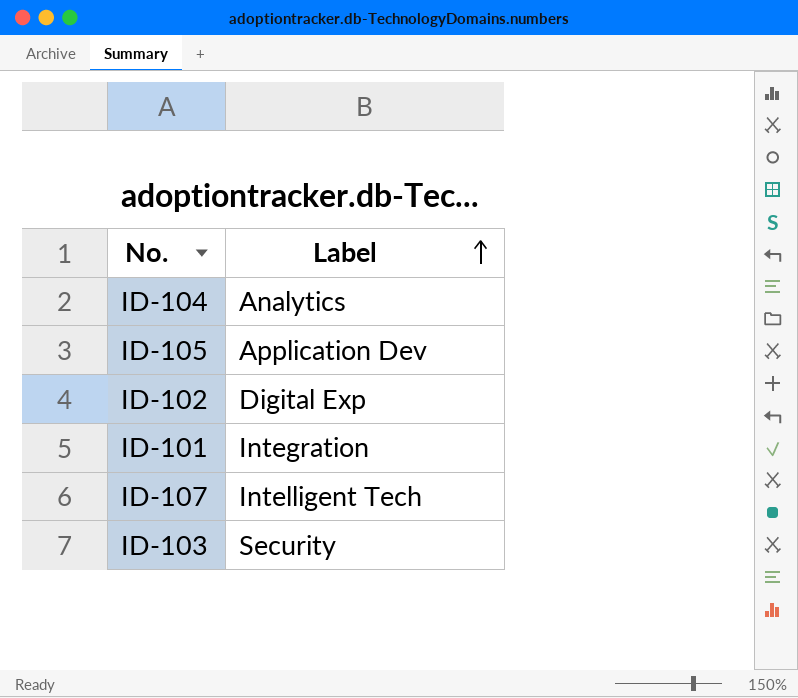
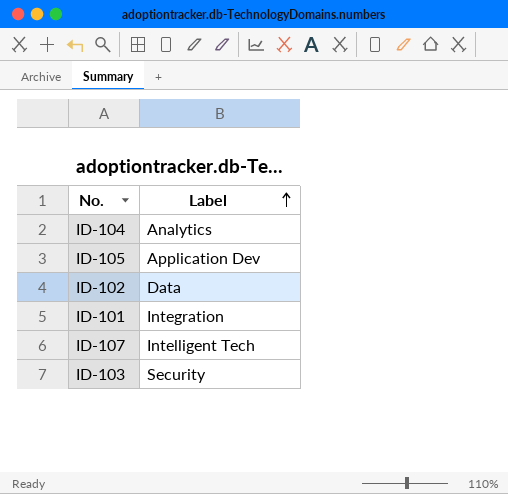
ID-102 | Label: Digital Exp -> Data

